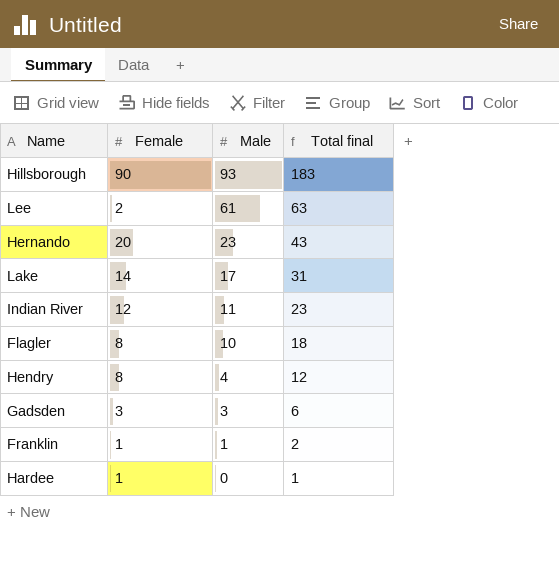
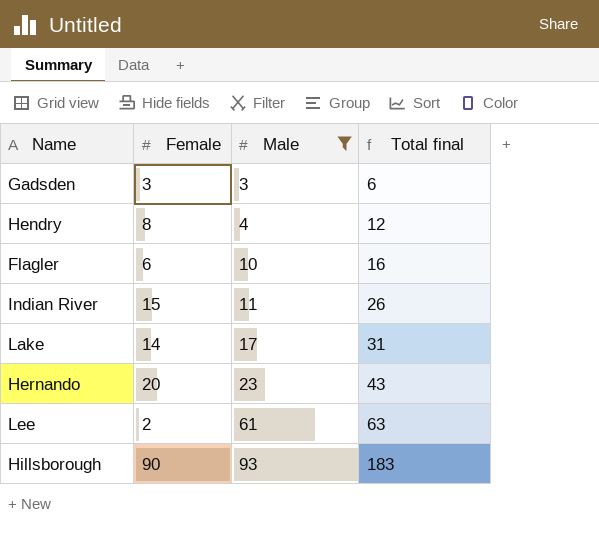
filter: none -> Male >= 3
row order: Male descending -> Male ascending
Flagler | Female: 8 -> 6
Flagler | Total final: 18 -> 16
Indian River | Female: 12 -> 15
Indian River | Total final: 23 -> 26

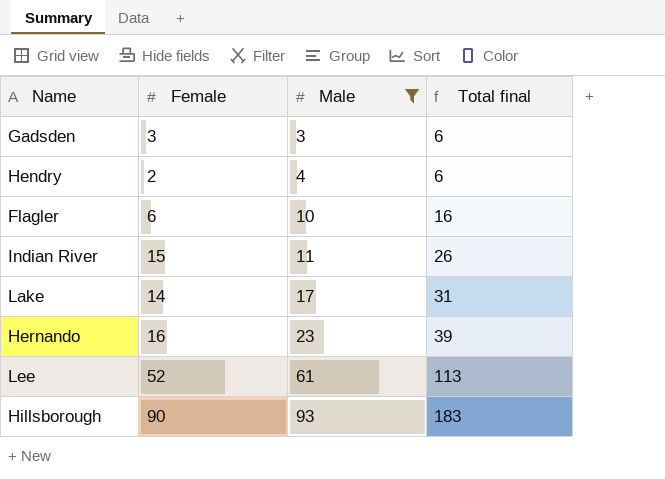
Hendry | Female: 8 -> 2
Hendry | Total final: 12 -> 6
Hernando | Female: 20 -> 16
Hernando | Total final: 43 -> 39
Lee | Female: 2 -> 52
Lee | Total final: 63 -> 113

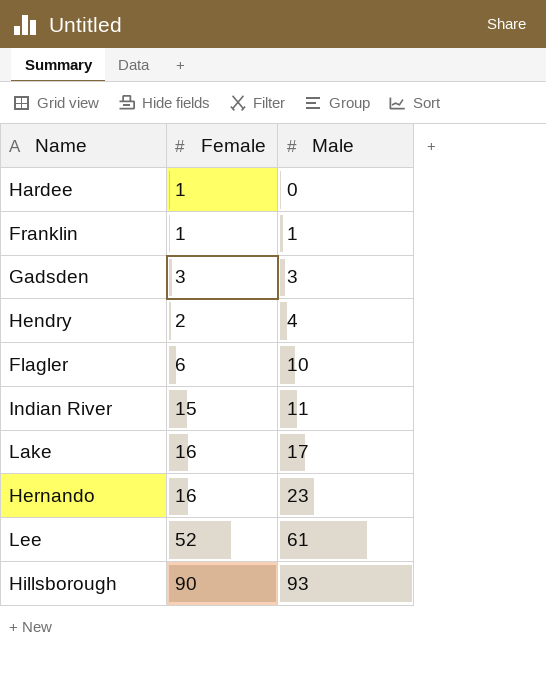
filter: Male >= 3 -> none
column Total final | formula: [Female] + [Male] -> none
Lake | Female: 14 -> 16

